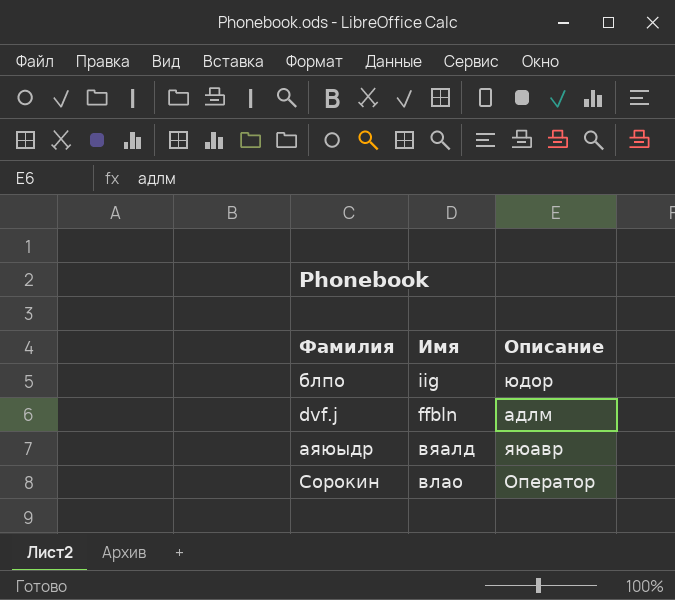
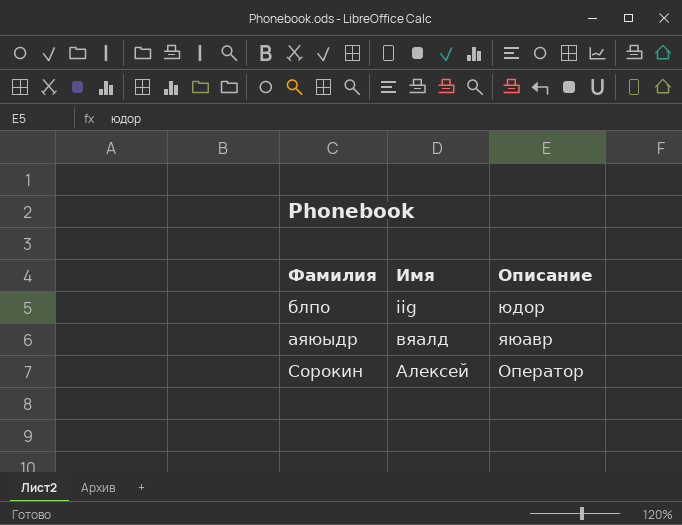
row dvf.j: ffbln | адлм -> none
Сорокин | Имя: влао -> Алексей

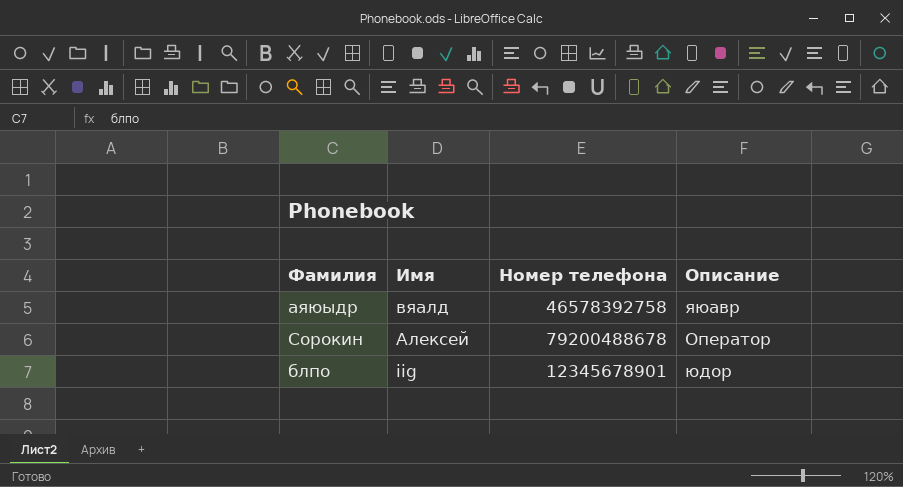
row order: none -> Имя descending
column Номер телефона | position: none -> 3

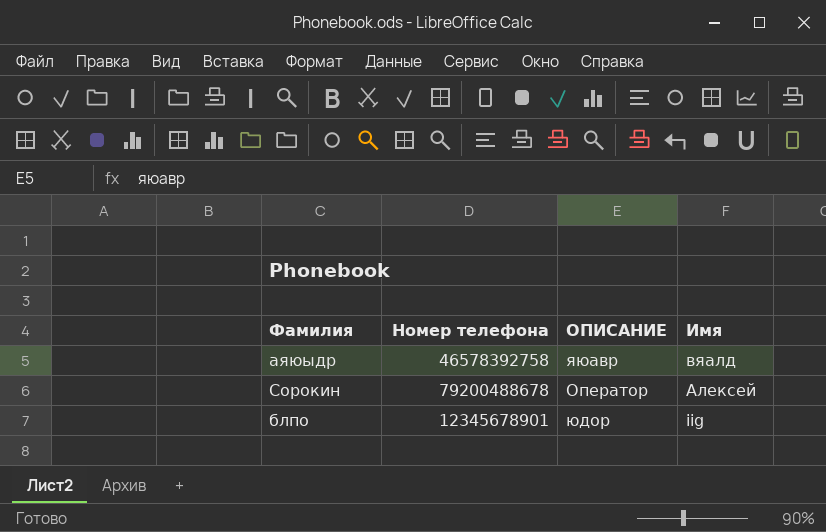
column name: Описание -> ОПИСАНИЕ
column Имя | position: 2 -> 4

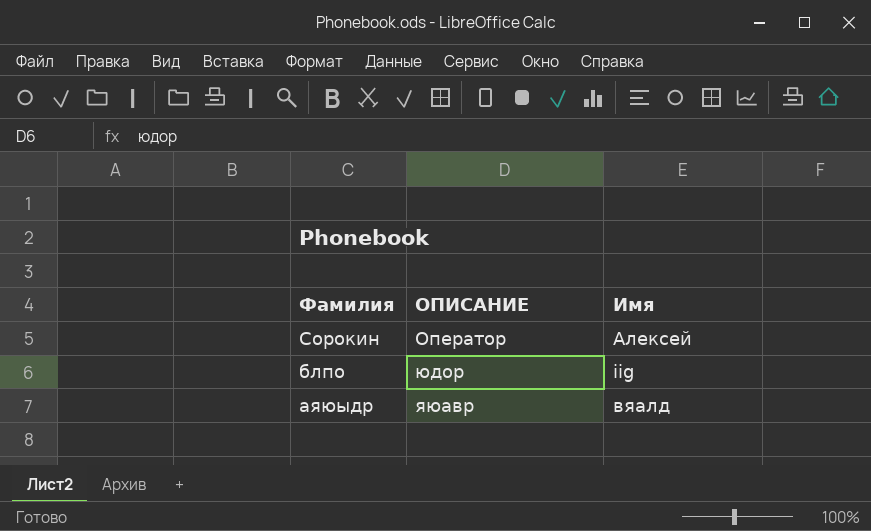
row order: Имя descending -> Фамилия descending
column Номер телефона | position: 2 -> none

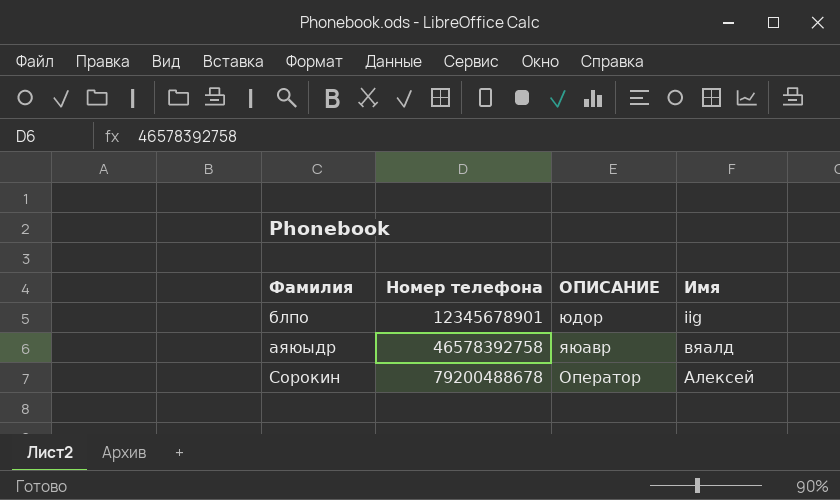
row order: Фамилия descending -> Номер телефона ascending
column Номер телефона | position: none -> 2

